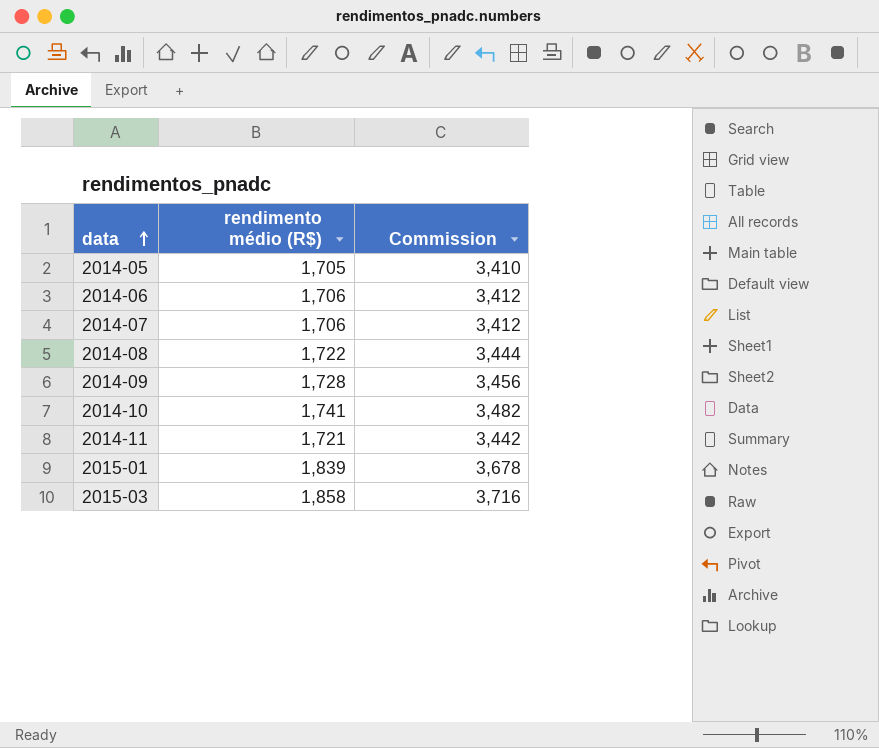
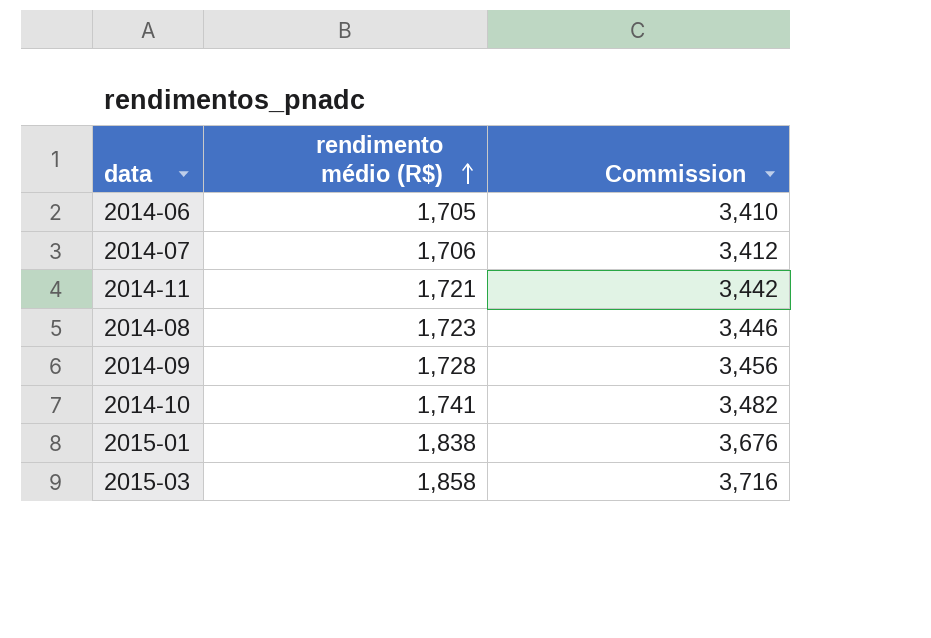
row order: data ascending -> rendimento médio (R$) ascending
row 2014-05: 1,705 | 3,410 -> none
2014-06 | rendimento médio (R$): 1,706 -> 1,705
2014-06 | Commission: 3,412 -> 3,410
2014-08 | rendimento médio (R$): 1,722 -> 1,723
2014-08 | Commission: 3,444 -> 3,446
2015-01 | rendimento médio (R$): 1,839 -> 1,838
2015-01 | Commission: 3,678 -> 3,676

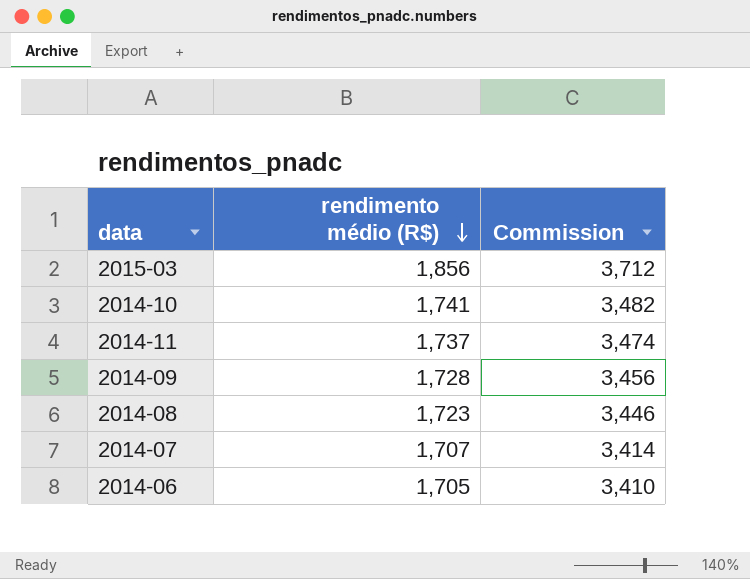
row order: rendimento médio (R$) ascending -> rendimento médio (R$) descending
row 2015-01: 1,838 | 3,676 -> none
2015-03 | rendimento médio (R$): 1,858 -> 1,856
2015-03 | Commission: 3,716 -> 3,712
2014-11 | rendimento médio (R$): 1,721 -> 1,737
2014-11 | Commission: 3,442 -> 3,474
2014-07 | rendimento médio (R$): 1,706 -> 1,707
2014-07 | Commission: 3,412 -> 3,414

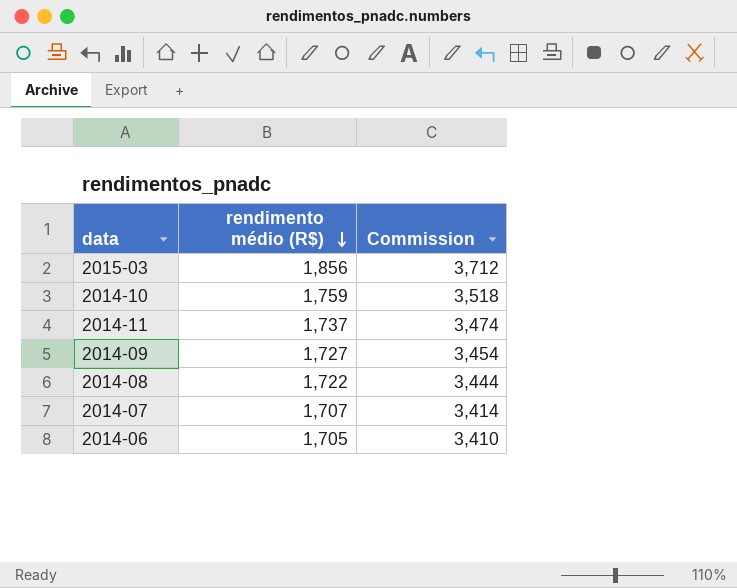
2014-10 | rendimento médio (R$): 1,741 -> 1,759
2014-10 | Commission: 3,482 -> 3,518
2014-09 | rendimento médio (R$): 1,728 -> 1,727
2014-09 | Commission: 3,456 -> 3,454
2014-08 | rendimento médio (R$): 1,723 -> 1,722
2014-08 | Commission: 3,446 -> 3,444

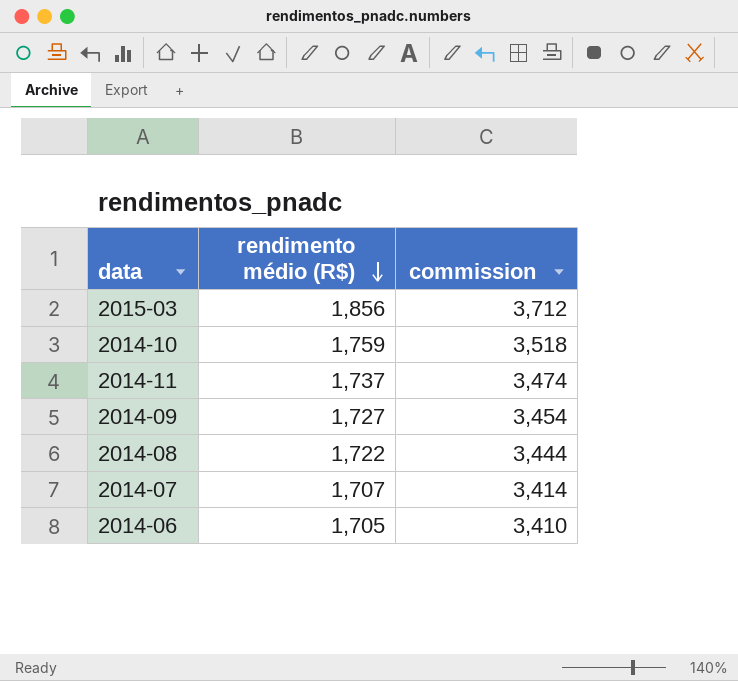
column name: Commission -> commission

